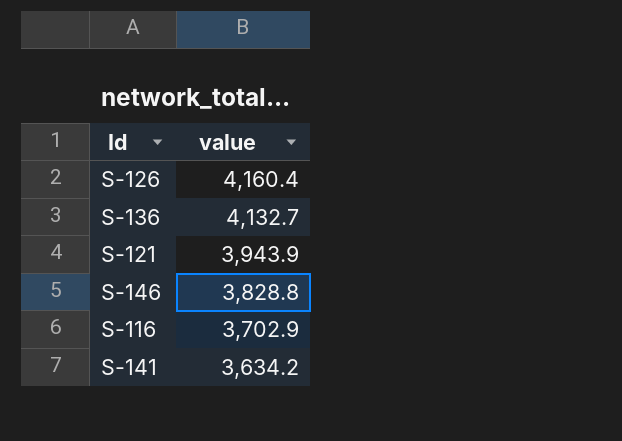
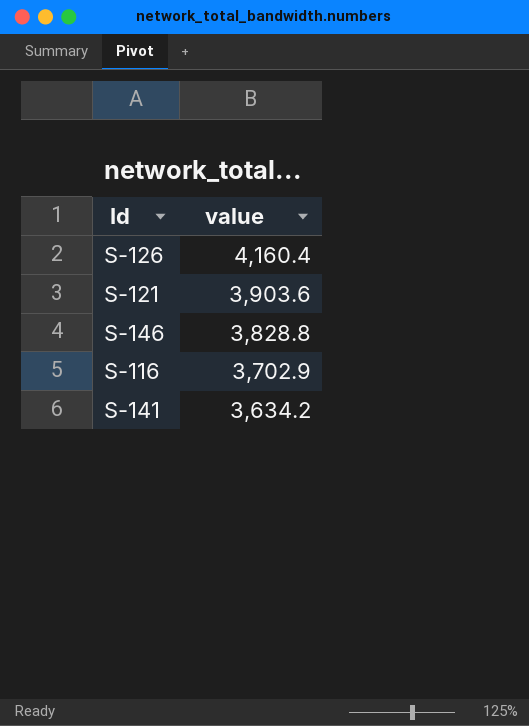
row S-136: 4,132.7 -> none
S-121 | value: 3,943.9 -> 3,903.6

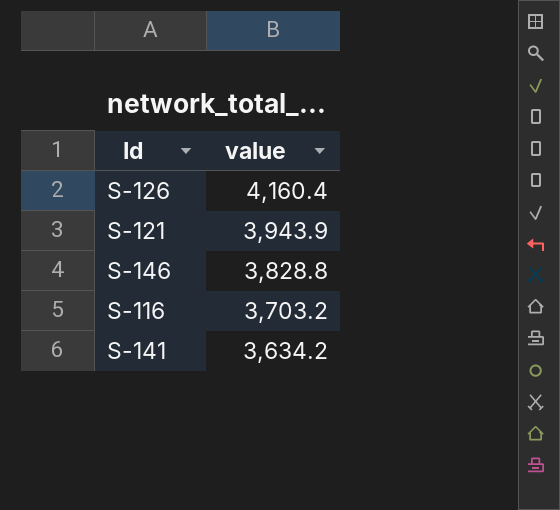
S-121 | value: 3,903.6 -> 3,943.9
S-116 | value: 3,702.9 -> 3,703.2

